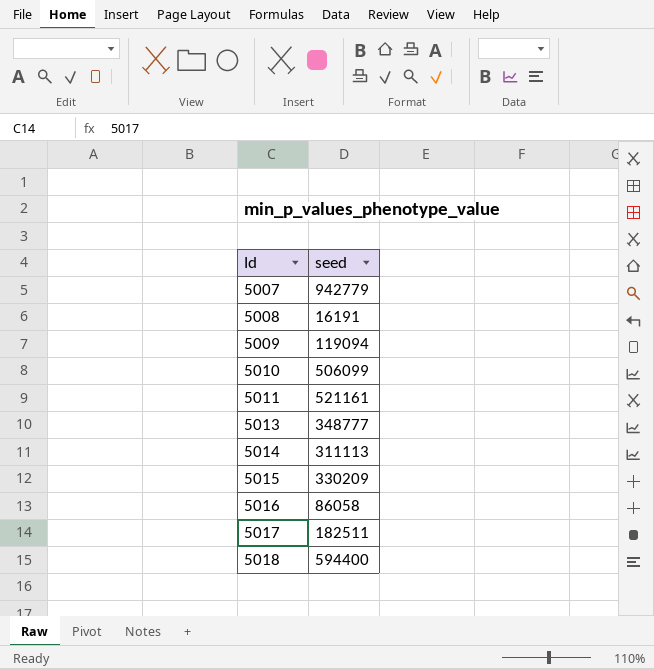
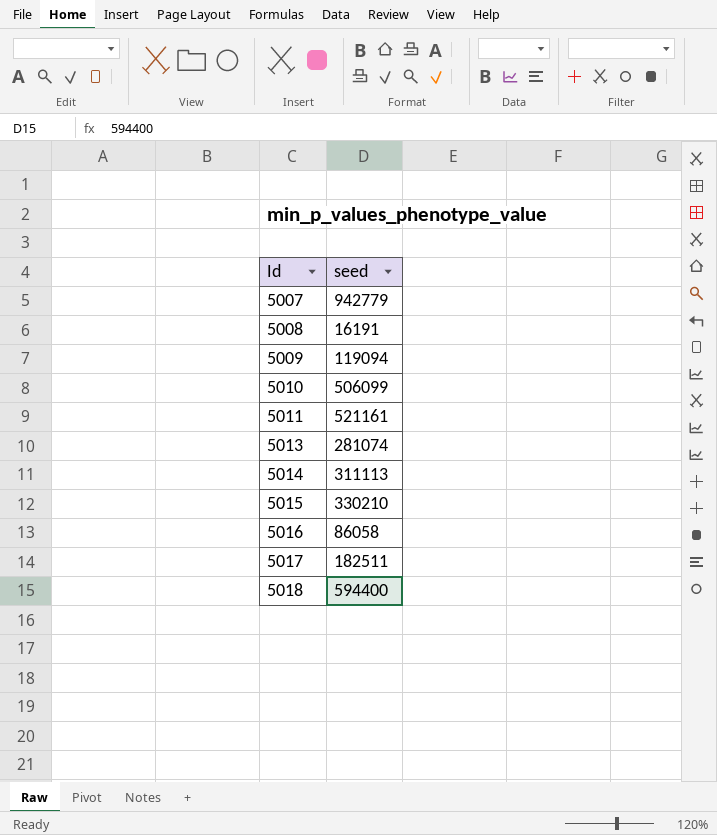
5013 | seed: 348777 -> 281074
5015 | seed: 330209 -> 330210

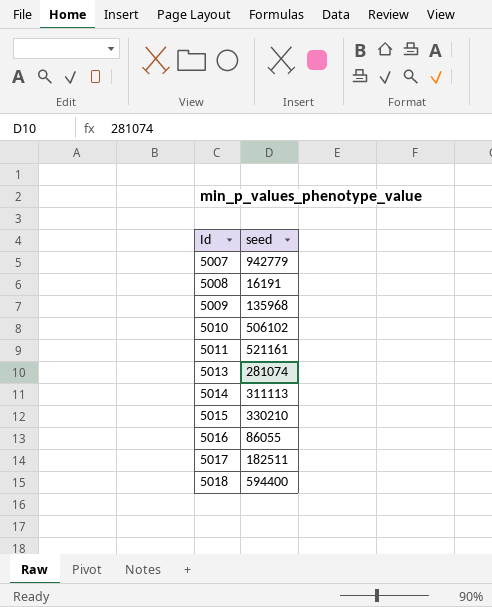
5009 | seed: 119094 -> 135968
5010 | seed: 506099 -> 506102
5016 | seed: 86058 -> 86055

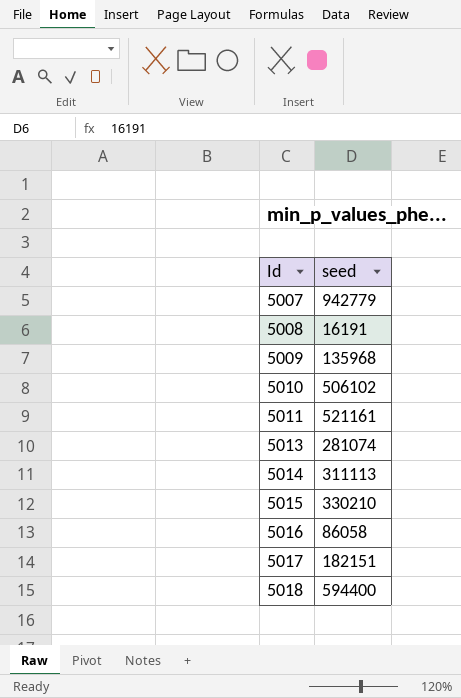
5016 | seed: 86055 -> 86058
5017 | seed: 182511 -> 182151

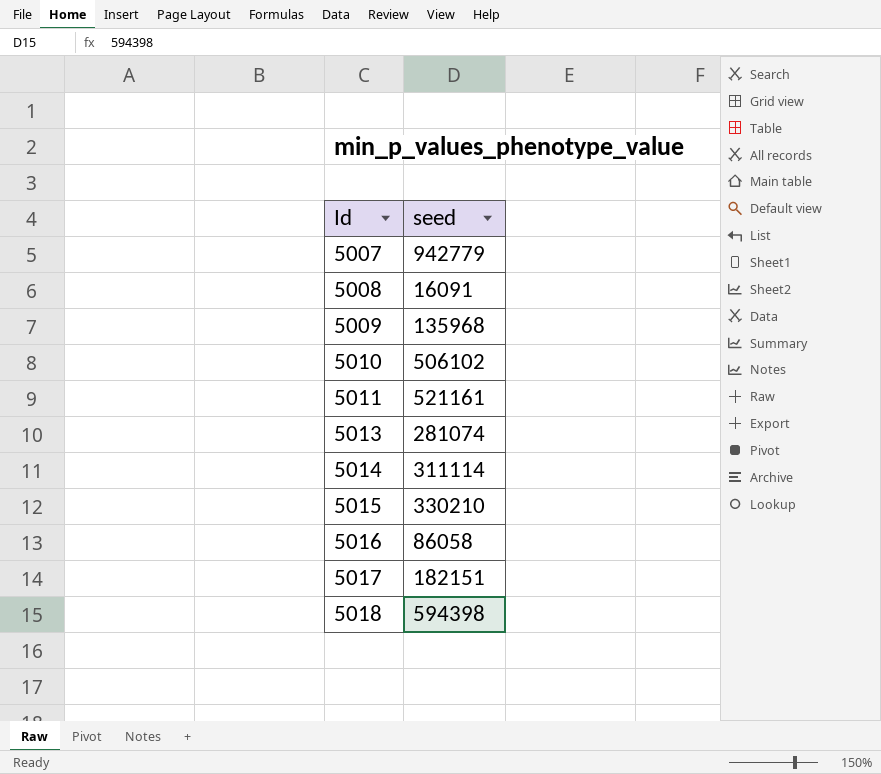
5008 | seed: 16191 -> 16091
5014 | seed: 311113 -> 311114
5018 | seed: 594400 -> 594398

